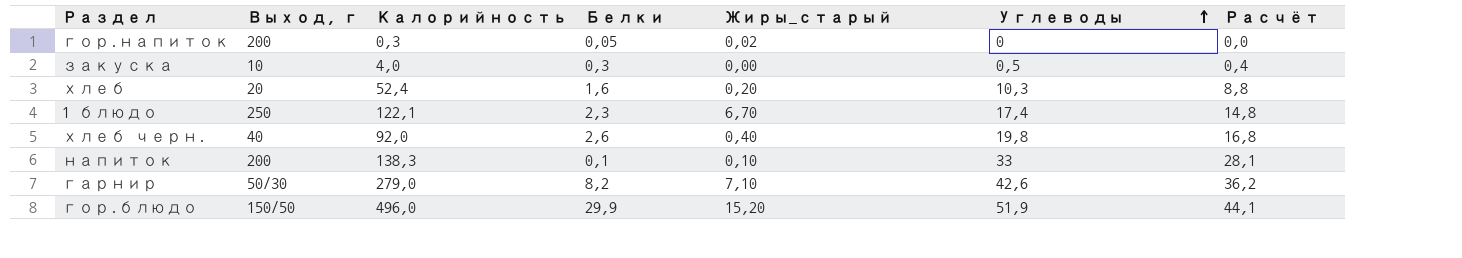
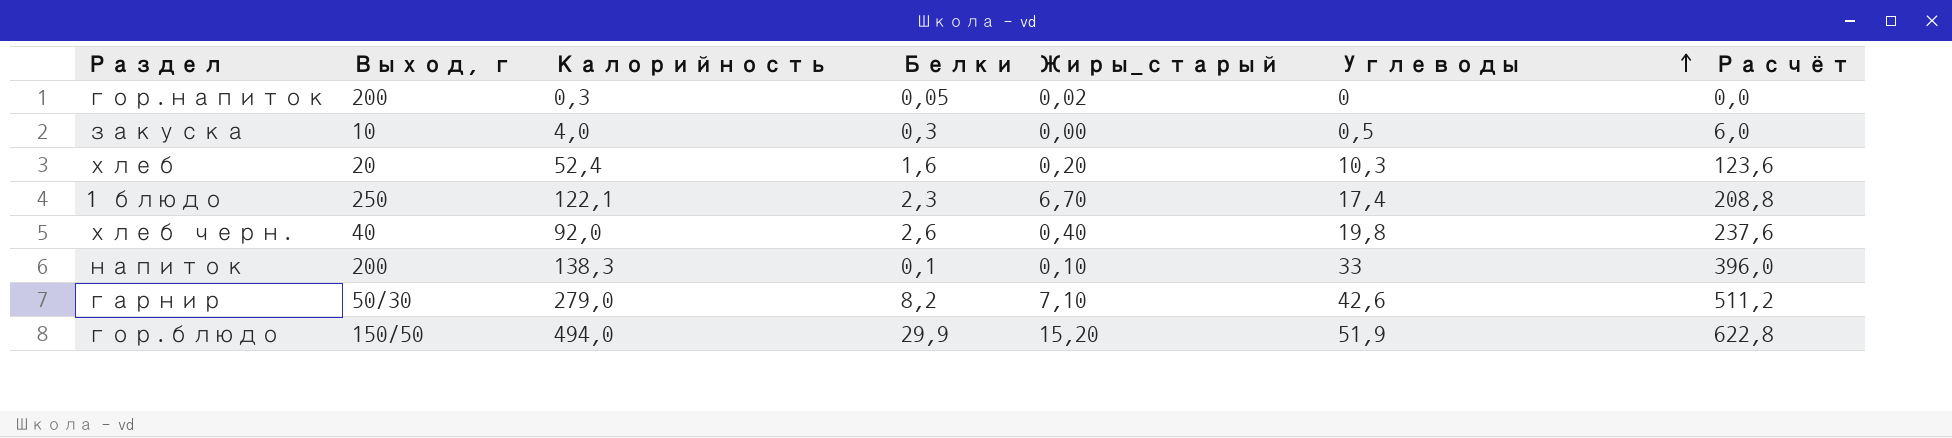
column Расчёт | formula: [Углеводы] * 0,85 -> [Углеводы] * 12
гор.блюдо | Калорийность: 496,0 -> 494,0

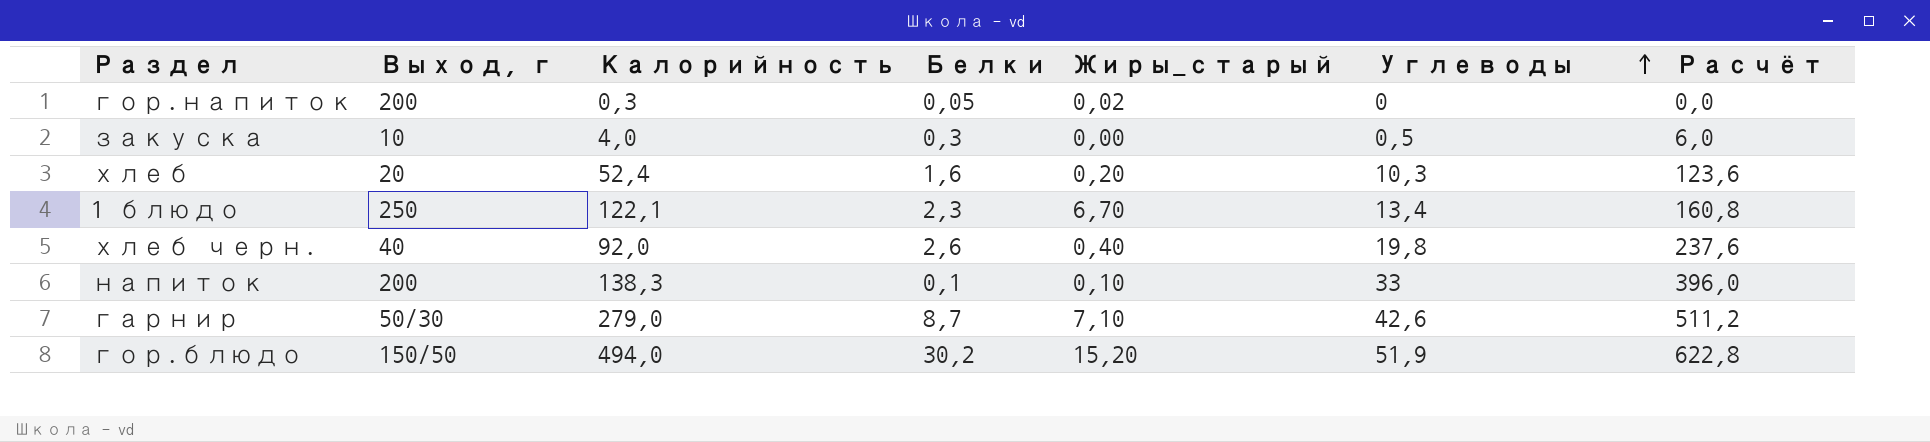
1 блюдо | Углеводы: 17,4 -> 13,4
1 блюдо | Расчёт: 208,8 -> 160,8
гарнир | Белки: 8,2 -> 8,7
гор.блюдо | Белки: 29,9 -> 30,2

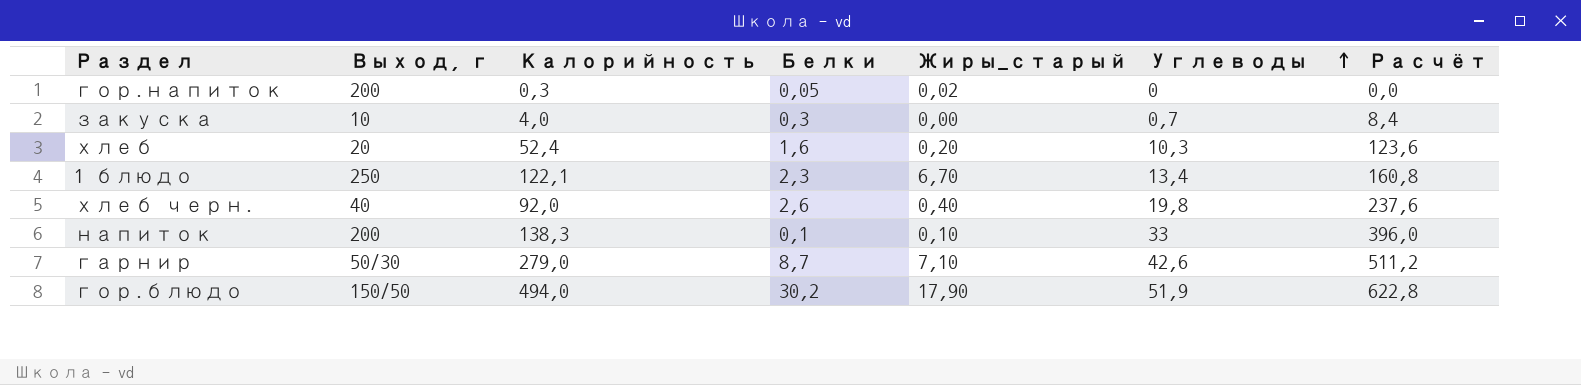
закуска | Углеводы: 0,5 -> 0,7
закуска | Расчёт: 6,0 -> 8,4
гор.блюдо | Жиры_старый: 15,20 -> 17,90

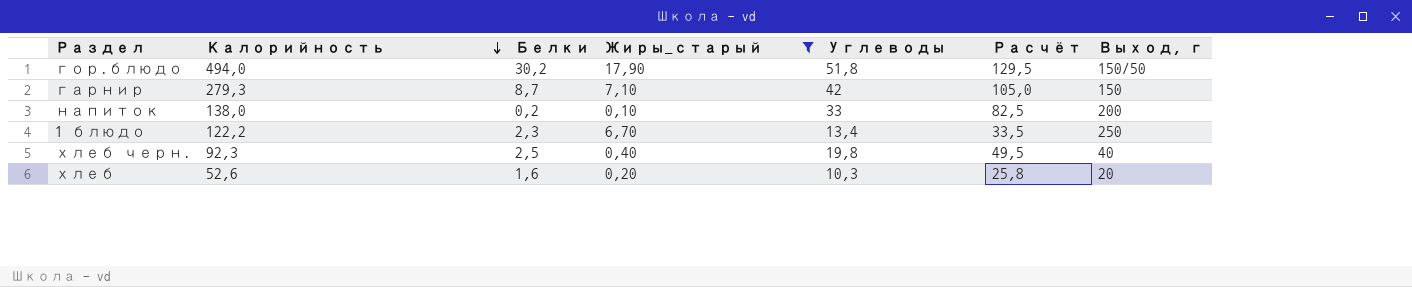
filter: none -> Жиры_старый >= 0,10
row order: Углеводы ascending -> Калорийность descending
column Расчёт | formula: [Углеводы] * 12 -> [Углеводы] * 2,5
column Выход, г | position: 2 -> 7
гор.блюдо | Углеводы: 51,9 -> 51,8
гарнир | Калорийность: 279,0 -> 279,3
гарнир | Углеводы: 42,6 -> 42
гарнир | Выход, г: 50/30 -> 150
напиток | Калорийность: 138,3 -> 138,0
напиток | Белки: 0,1 -> 0,2
1 блюдо | Калорийность: 122,1 -> 122,2
хлеб черн. | Калорийность: 92,0 -> 92,3
хлеб черн. | Белки: 2,6 -> 2,5
хлеб | Калорийность: 52,4 -> 52,6

